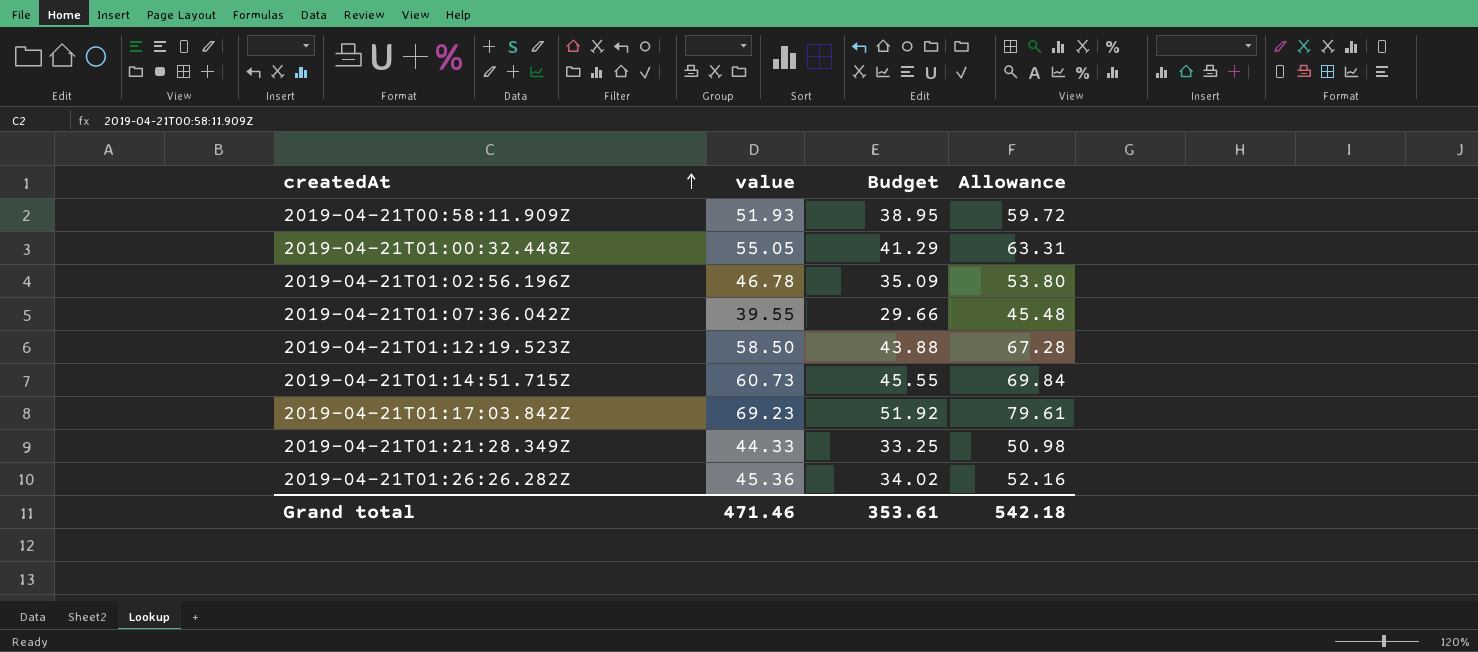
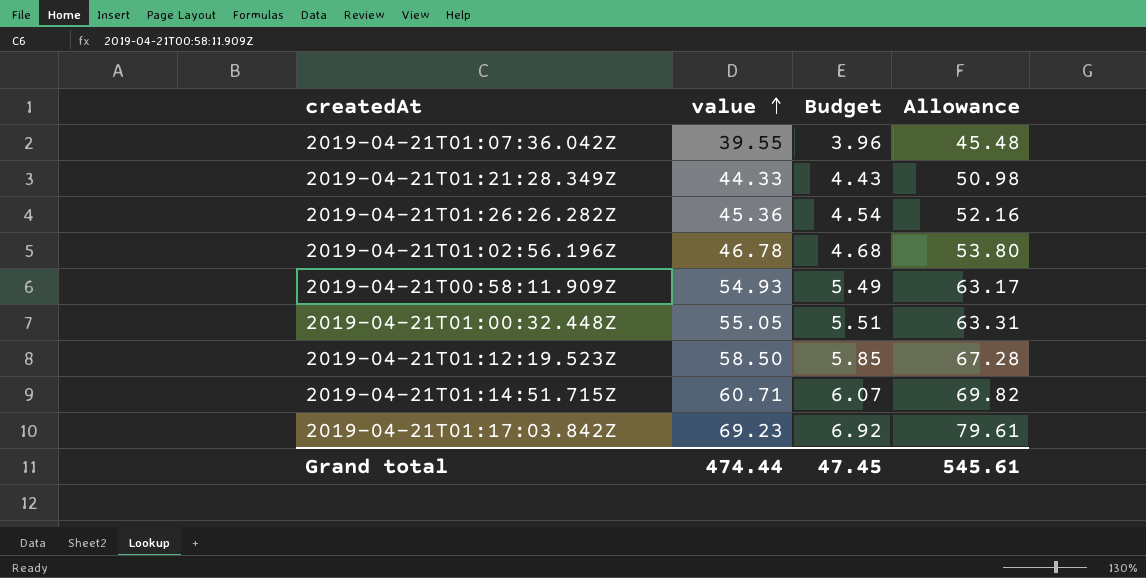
row order: createdAt ascending -> value ascending
column Budget | formula: [value] * 0.75 -> [value] * 0.1
2019-04-21T00:58:11.909Z | value: 51.93 -> 54.93
2019-04-21T00:58:11.909Z | Allowance: 59.72 -> 63.17
2019-04-21T01:14:51.715Z | value: 60.73 -> 60.71
2019-04-21T01:14:51.715Z | Allowance: 69.84 -> 69.82
Grand total | value: 471.46 -> 474.44
Grand total | Budget: 353.61 -> 47.45
Grand total | Allowance: 542.18 -> 545.61

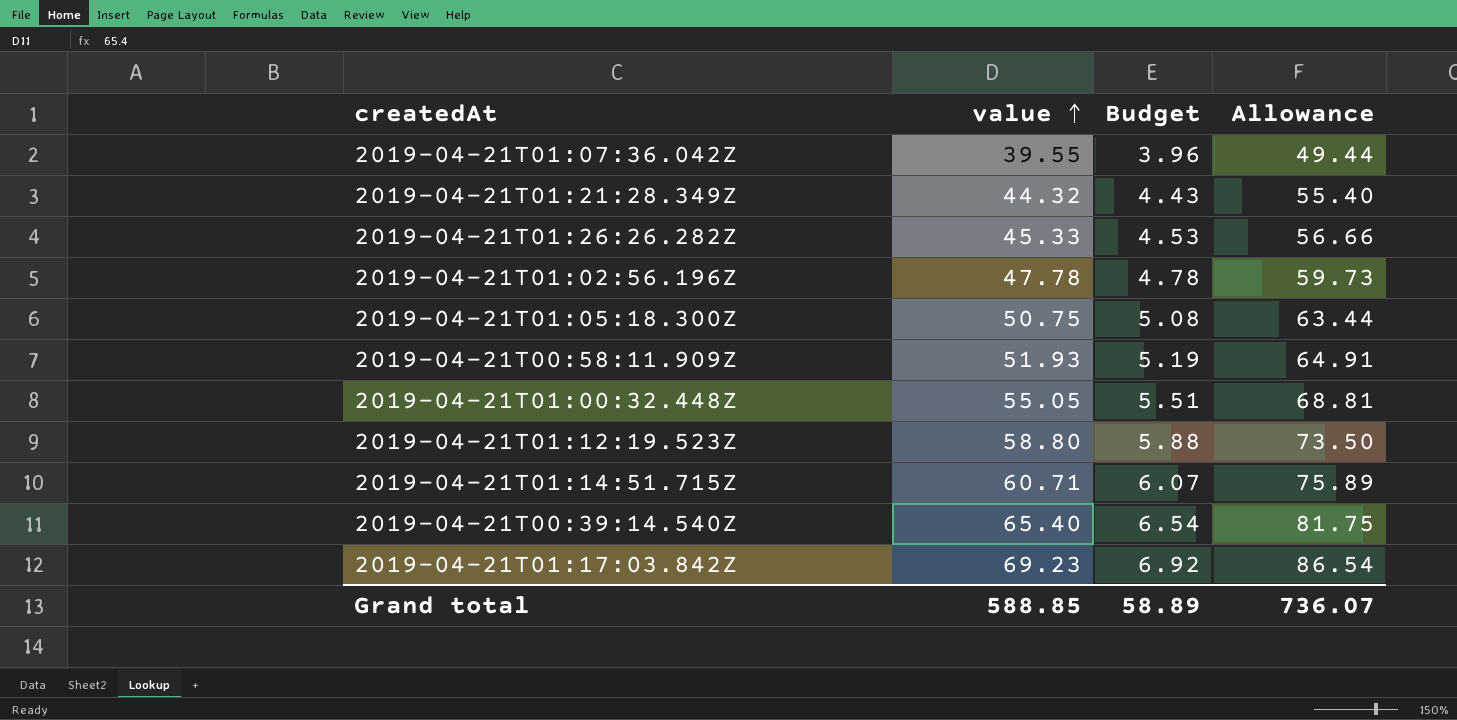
column Allowance | formula: [value] * 1.15 -> [value] * 1.25
2019-04-21T01:21:28.349Z | value: 44.33 -> 44.32
2019-04-21T01:26:26.282Z | value: 45.36 -> 45.33
2019-04-21T01:26:26.282Z | Budget: 4.54 -> 4.53
2019-04-21T01:02:56.196Z | value: 46.78 -> 47.78
2019-04-21T01:02:56.196Z | Budget: 4.68 -> 4.78
row 2019-04-21T01:05:18.300Z: none -> 50.75 | 5.08 | 63.44
2019-04-21T00:58:11.909Z | value: 54.93 -> 51.93
2019-04-21T00:58:11.909Z | Budget: 5.49 -> 5.19
2019-04-21T01:12:19.523Z | value: 58.50 -> 58.80
2019-04-21T01:12:19.523Z | Budget: 5.85 -> 5.88
row 2019-04-21T00:39:14.540Z: none -> 65.40 | 6.54 | 81.75
Grand total | value: 474.44 -> 588.85
Grand total | Budget: 47.45 -> 58.89
Grand total | Allowance: 545.61 -> 736.07

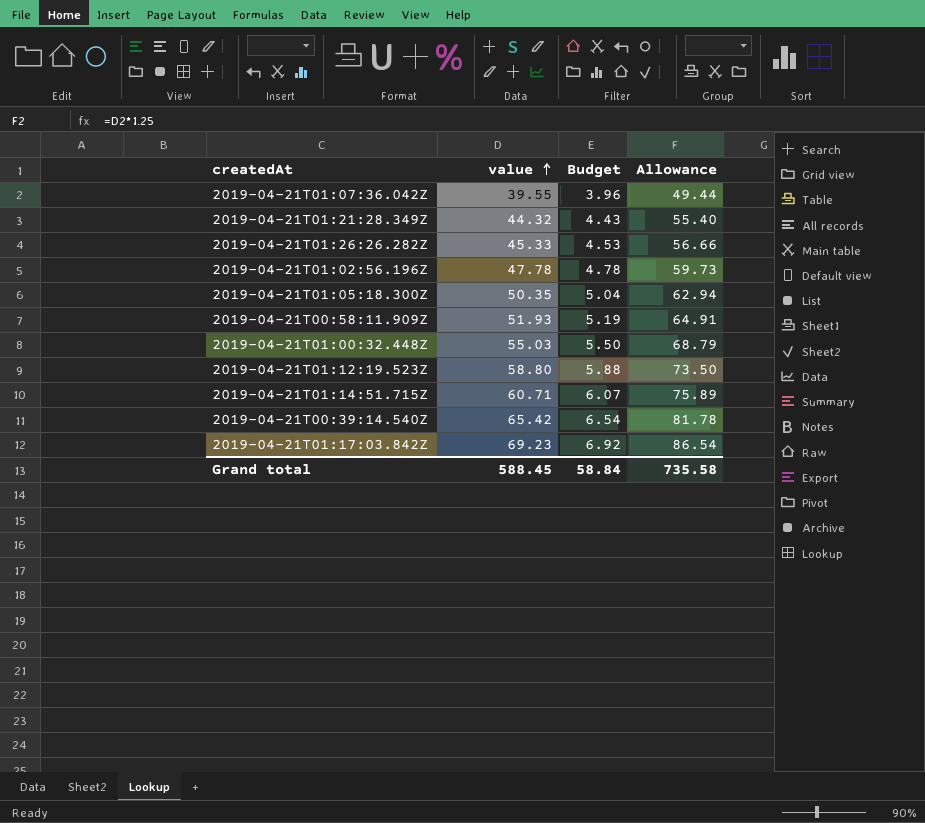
2019-04-21T01:05:18.300Z | value: 50.75 -> 50.35
2019-04-21T01:05:18.300Z | Budget: 5.08 -> 5.04
2019-04-21T01:05:18.300Z | Allowance: 63.44 -> 62.94
2019-04-21T01:00:32.448Z | value: 55.05 -> 55.03
2019-04-21T01:00:32.448Z | Budget: 5.51 -> 5.50
2019-04-21T01:00:32.448Z | Allowance: 68.81 -> 68.79
2019-04-21T00:39:14.540Z | value: 65.40 -> 65.42
2019-04-21T00:39:14.540Z | Allowance: 81.75 -> 81.78
Grand total | value: 588.85 -> 588.45
Grand total | Budget: 58.89 -> 58.84
Grand total | Allowance: 736.07 -> 735.58

